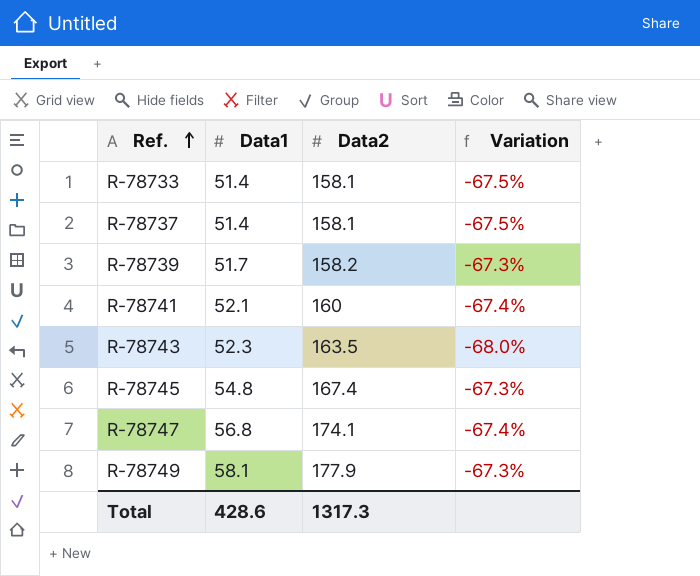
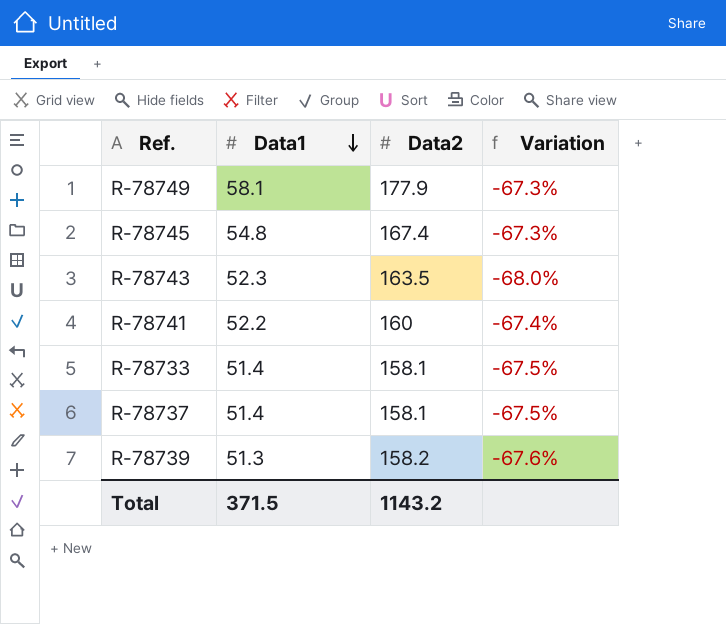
row order: Ref. ascending -> Data1 descending
row R-78747: 56.8 | 174.1 | -67.4% -> none
R-78741 | Data1: 52.1 -> 52.2
R-78739 | Data1: 51.7 -> 51.3
R-78739 | Variation: -67.3% -> -67.6%
Total | Data1: 428.6 -> 371.5
Total | Data2: 1317.3 -> 1143.2

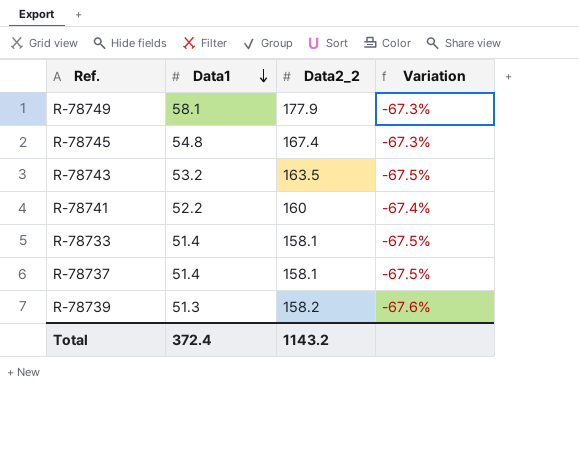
column name: Data2 -> Data2_2
R-78743 | Data1: 52.3 -> 53.2
R-78743 | Variation: -68.0% -> -67.5%
Total | Data1: 371.5 -> 372.4

